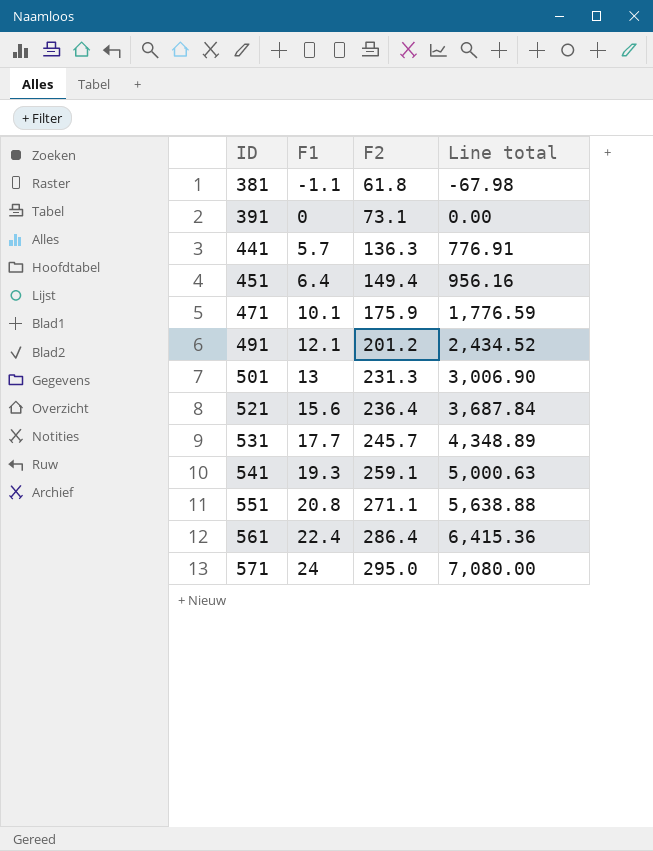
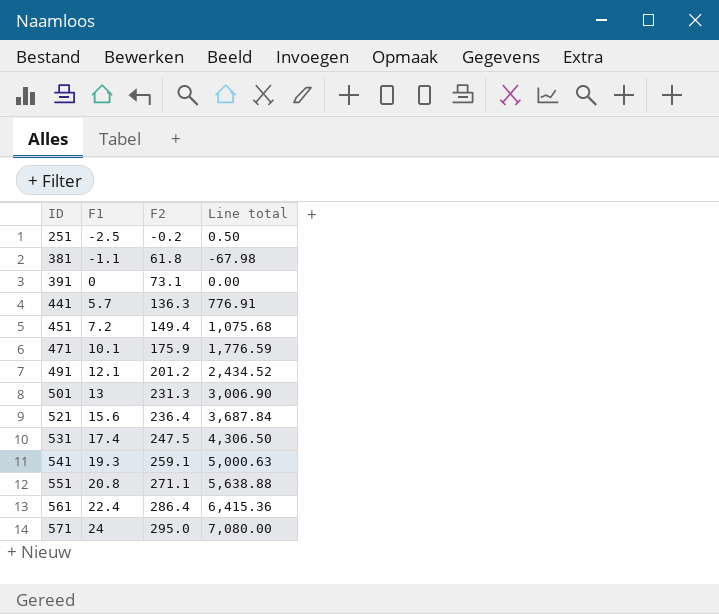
row 251: none -> -2.5 | -0.2 | 0.50
451 | F1: 6.4 -> 7.2
451 | Line total: 956.16 -> 1,075.68
531 | F1: 17.7 -> 17.4
531 | F2: 245.7 -> 247.5
531 | Line total: 4,348.89 -> 4,306.50

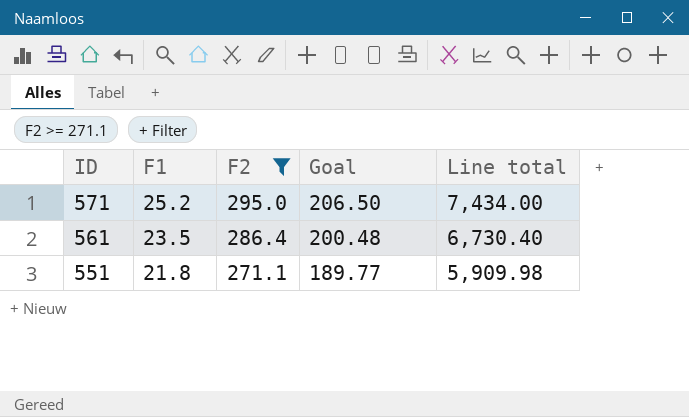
filter: none -> F2 >= 271.1
row order: ID ascending -> ID descending
column Goal | formula: none -> [F2] * 0.7
571 | F1: 24 -> 25.2
571 | Line total: 7,080.00 -> 7,434.00
561 | F1: 22.4 -> 23.5
561 | Line total: 6,415.36 -> 6,730.40
551 | F1: 20.8 -> 21.8
551 | Line total: 5,638.88 -> 5,909.98

